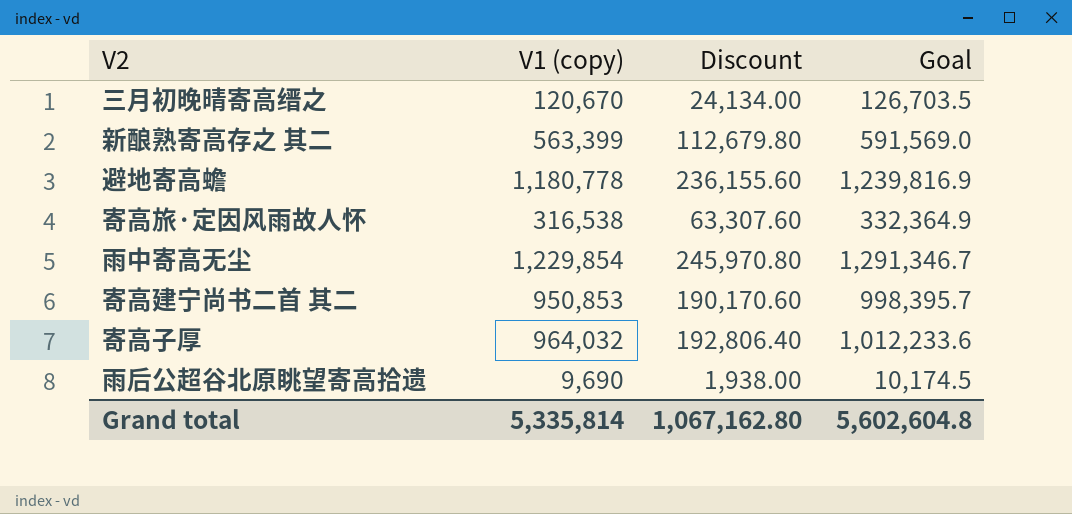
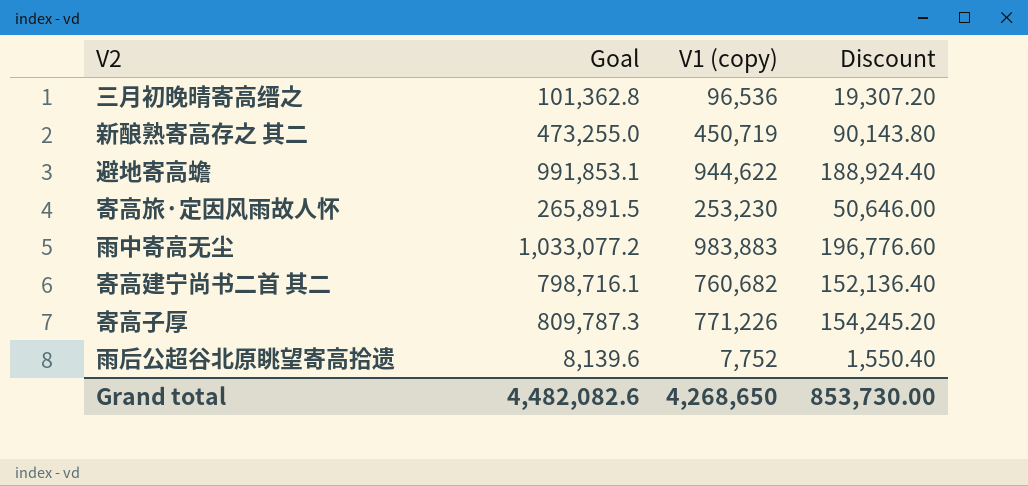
column Goal | position: 4 -> 2
三月初晚晴寄高缙之 | Goal: 126,703.5 -> 101,362.8
三月初晚晴寄高缙之 | V1 (copy): 120,670 -> 96,536
三月初晚晴寄高缙之 | Discount: 24,134.00 -> 19,307.20
新酿熟寄高存之 其二 | Goal: 591,569.0 -> 473,255.0
新酿熟寄高存之 其二 | V1 (copy): 563,399 -> 450,719
新酿熟寄高存之 其二 | Discount: 112,679.80 -> 90,143.80
避地寄高蟾 | Goal: 1,239,816.9 -> 991,853.1
避地寄高蟾 | V1 (copy): 1,180,778 -> 944,622
避地寄高蟾 | Discount: 236,155.60 -> 188,924.40
寄高旅·定因风雨故人怀 | Goal: 332,364.9 -> 265,891.5
寄高旅·定因风雨故人怀 | V1 (copy): 316,538 -> 253,230
寄高旅·定因风雨故人怀 | Discount: 63,307.60 -> 50,646.00
雨中寄高无尘 | Goal: 1,291,346.7 -> 1,033,077.2
雨中寄高无尘 | V1 (copy): 1,229,854 -> 983,883
雨中寄高无尘 | Discount: 245,970.80 -> 196,776.60
寄高建宁尚书二首 其二 | Goal: 998,395.7 -> 798,716.1
寄高建宁尚书二首 其二 | V1 (copy): 950,853 -> 760,682
寄高建宁尚书二首 其二 | Discount: 190,170.60 -> 152,136.40
寄高子厚 | Goal: 1,012,233.6 -> 809,787.3
寄高子厚 | V1 (copy): 964,032 -> 771,226
寄高子厚 | Discount: 192,806.40 -> 154,245.20
雨后公超谷北原眺望寄高拾遗 | Goal: 10,174.5 -> 8,139.6
雨后公超谷北原眺望寄高拾遗 | V1 (copy): 9,690 -> 7,752
雨后公超谷北原眺望寄高拾遗 | Discount: 1,938.00 -> 1,550.40
Grand total | Goal: 5,602,604.8 -> 4,482,082.6
Grand total | V1 (copy): 5,335,814 -> 4,268,650
Grand total | Discount: 1,067,162.80 -> 853,730.00

